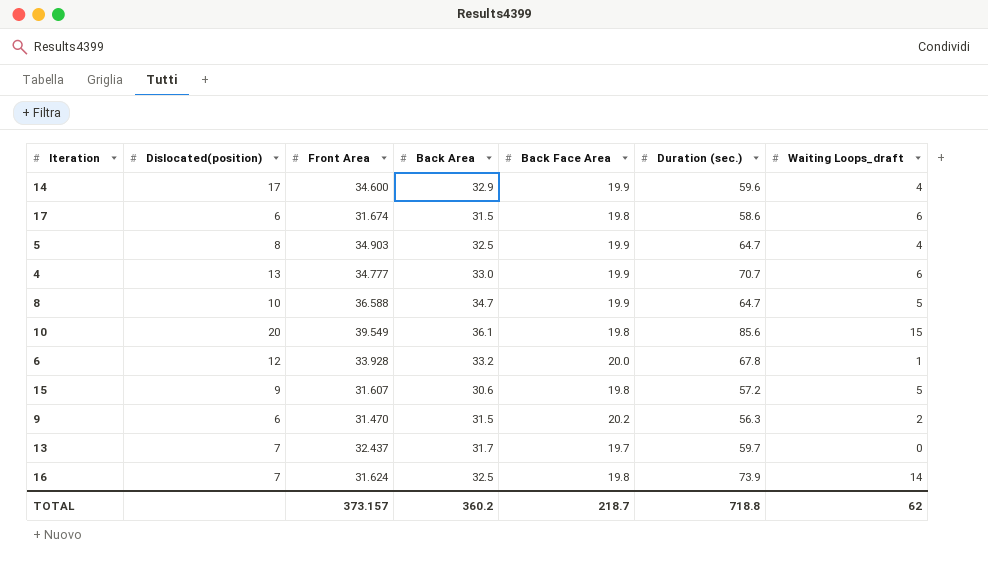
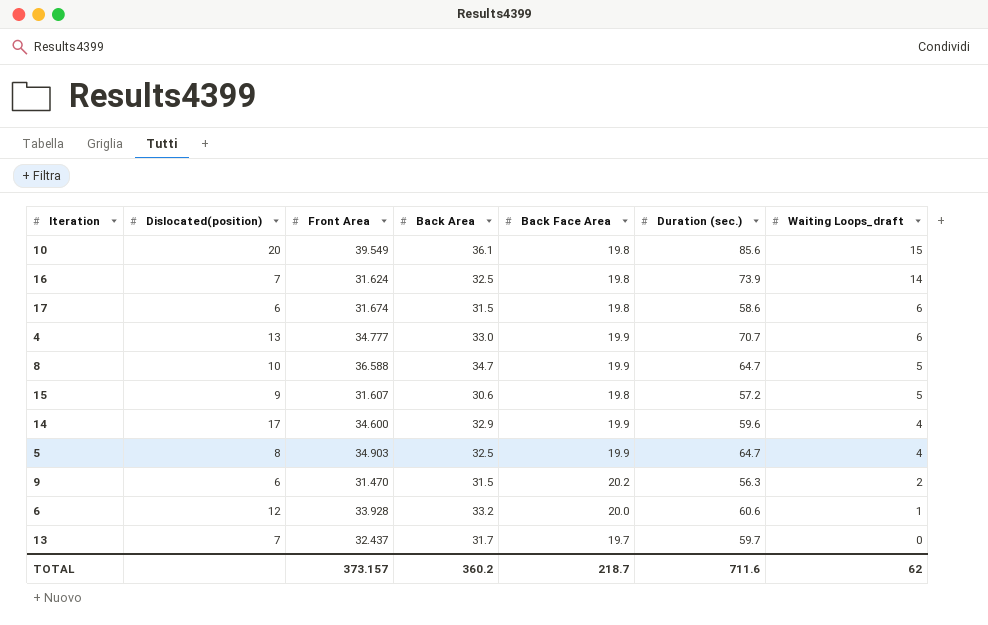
row order: none -> Waiting Loops_draft descending
6 | Duration (sec.): 67.8 -> 60.6
TOTAL | Duration (sec.): 718.8 -> 711.6

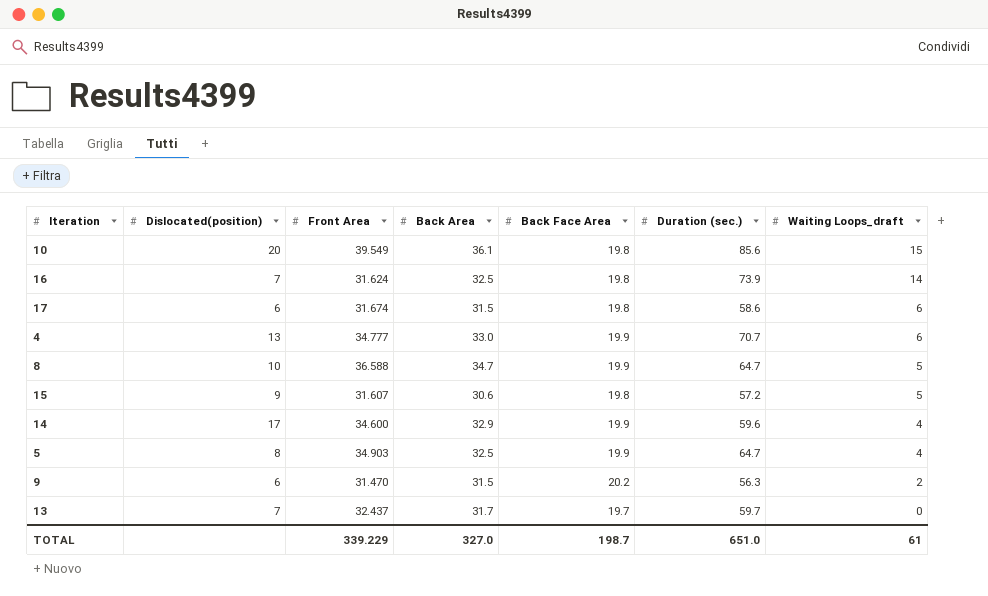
row 6: 12 | 33.928 | 33.2 | 20.0 | 60.6 | 1 -> none
TOTAL | Front Area: 373.157 -> 339.229
TOTAL | Back Area: 360.2 -> 327.0
TOTAL | Back Face Area: 218.7 -> 198.7
TOTAL | Duration (sec.): 711.6 -> 651.0
TOTAL | Waiting Loops_draft: 62 -> 61

